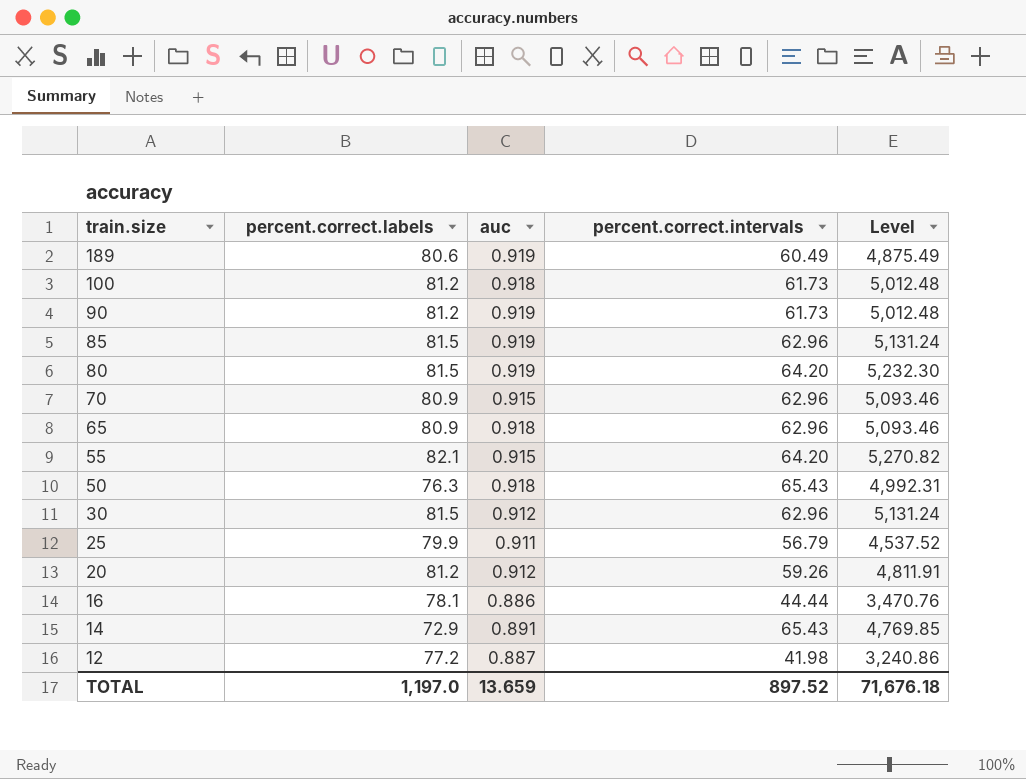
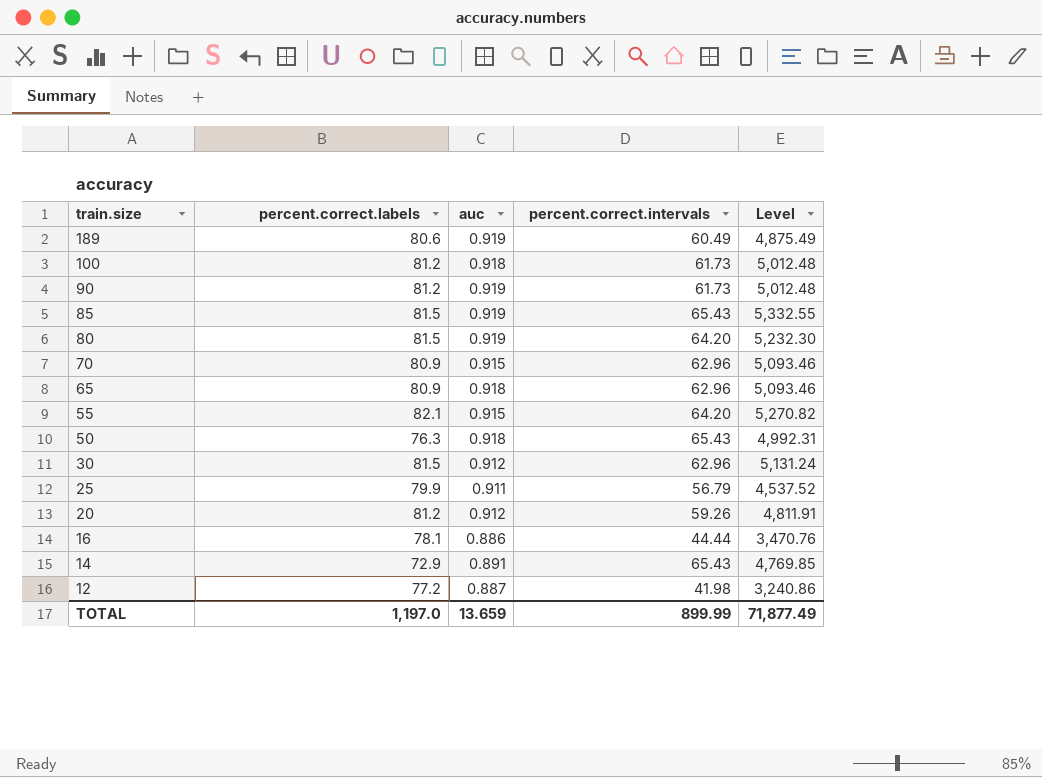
85 | percent.correct.intervals: 62.96 -> 65.43
85 | Level: 5,131.24 -> 5,332.55
TOTAL | percent.correct.intervals: 897.52 -> 899.99
TOTAL | Level: 71,676.18 -> 71,877.49

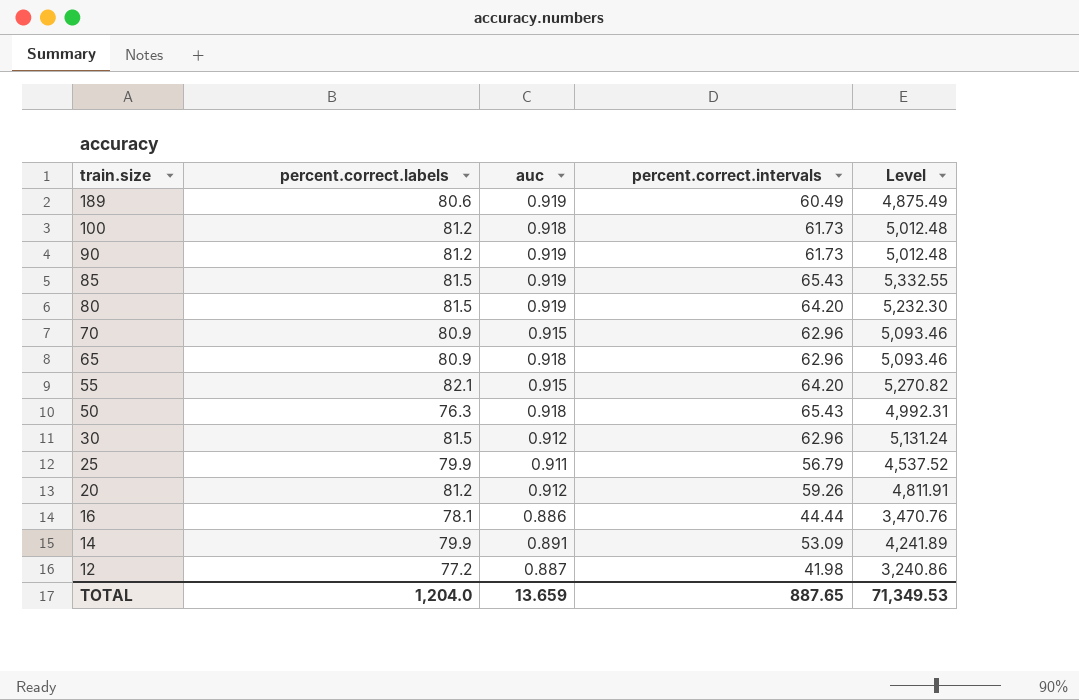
14 | percent.correct.labels: 72.9 -> 79.9
14 | percent.correct.intervals: 65.43 -> 53.09
14 | Level: 4,769.85 -> 4,241.89
TOTAL | percent.correct.labels: 1,197.0 -> 1,204.0
TOTAL | percent.correct.intervals: 899.99 -> 887.65
TOTAL | Level: 71,877.49 -> 71,349.53

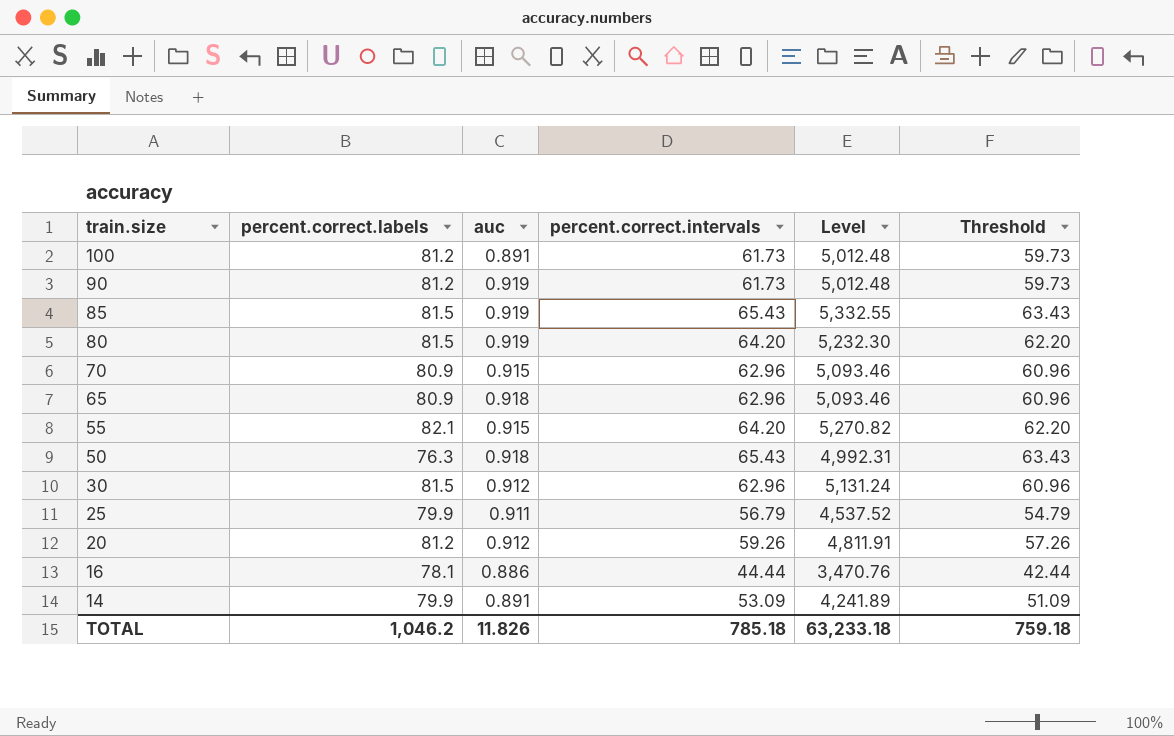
column Threshold | formula: none -> [percent.correct.intervals] - 2
row 189: 80.6 | 0.919 | 60.49 | 4,875.49 -> none
row 12: 77.2 | 0.887 | 41.98 | 3,240.86 -> none
100 | auc: 0.918 -> 0.891
TOTAL | percent.correct.labels: 1,204.0 -> 1,046.2
TOTAL | auc: 13.659 -> 11.826
TOTAL | percent.correct.intervals: 887.65 -> 785.18
TOTAL | Level: 71,349.53 -> 63,233.18

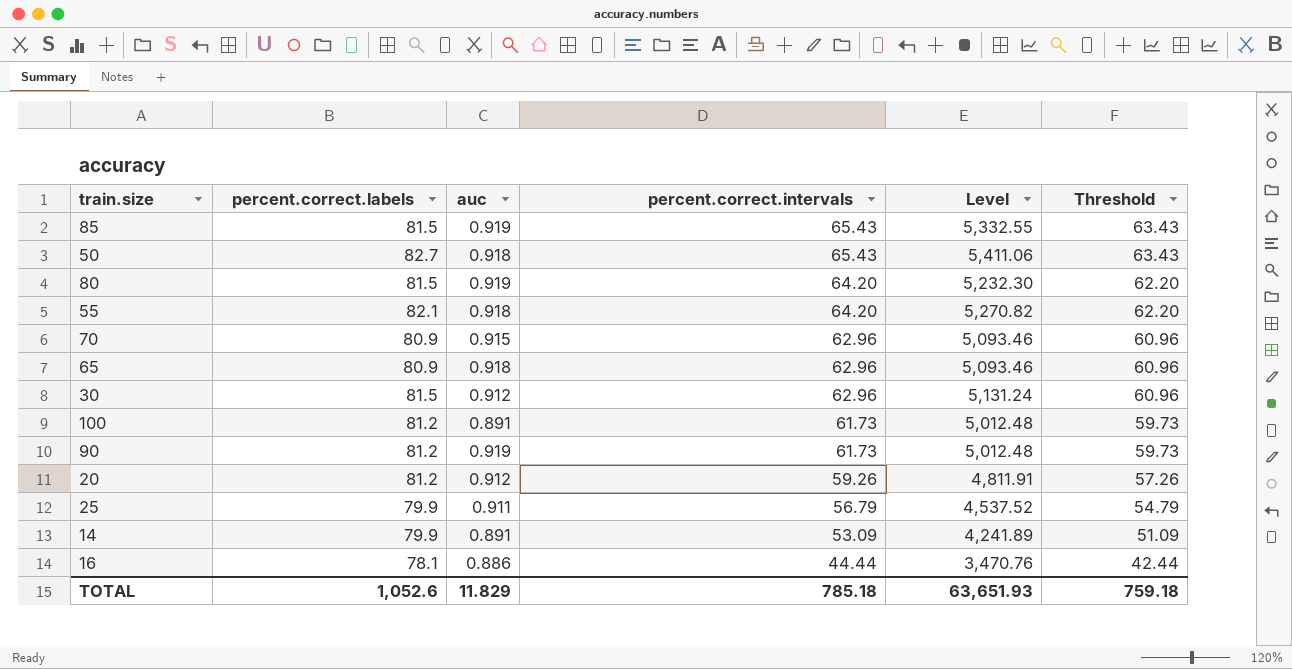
row order: train.size descending -> percent.correct.intervals descending
50 | percent.correct.labels: 76.3 -> 82.7
50 | Level: 4,992.31 -> 5,411.06
55 | auc: 0.915 -> 0.918
TOTAL | percent.correct.labels: 1,046.2 -> 1,052.6
TOTAL | auc: 11.826 -> 11.829
TOTAL | Level: 63,233.18 -> 63,651.93

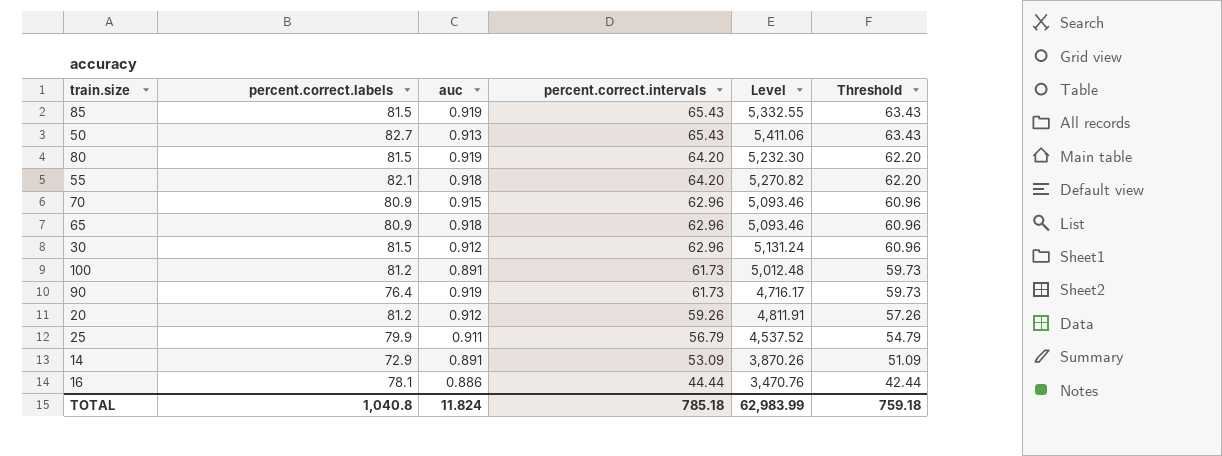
50 | auc: 0.918 -> 0.913
90 | percent.correct.labels: 81.2 -> 76.4
90 | Level: 5,012.48 -> 4,716.17
14 | percent.correct.labels: 79.9 -> 72.9
14 | Level: 4,241.89 -> 3,870.26
TOTAL | percent.correct.labels: 1,052.6 -> 1,040.8
TOTAL | auc: 11.829 -> 11.824
TOTAL | Level: 63,651.93 -> 62,983.99

